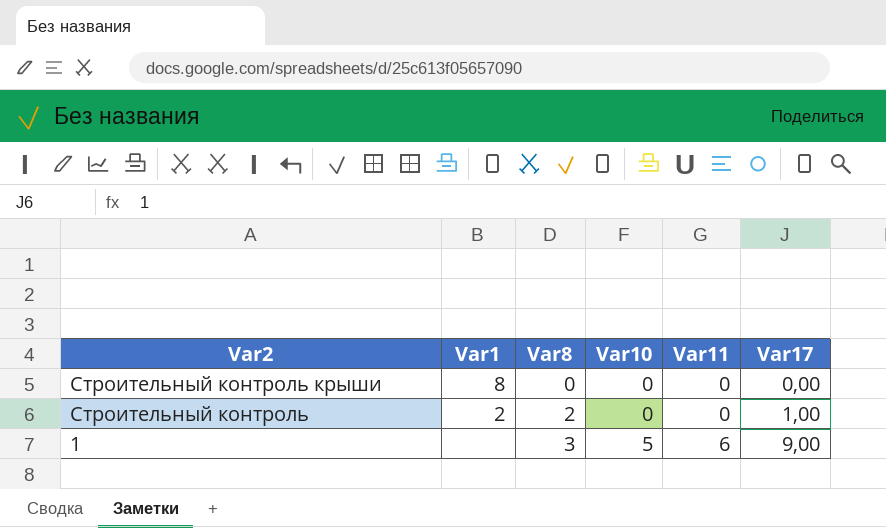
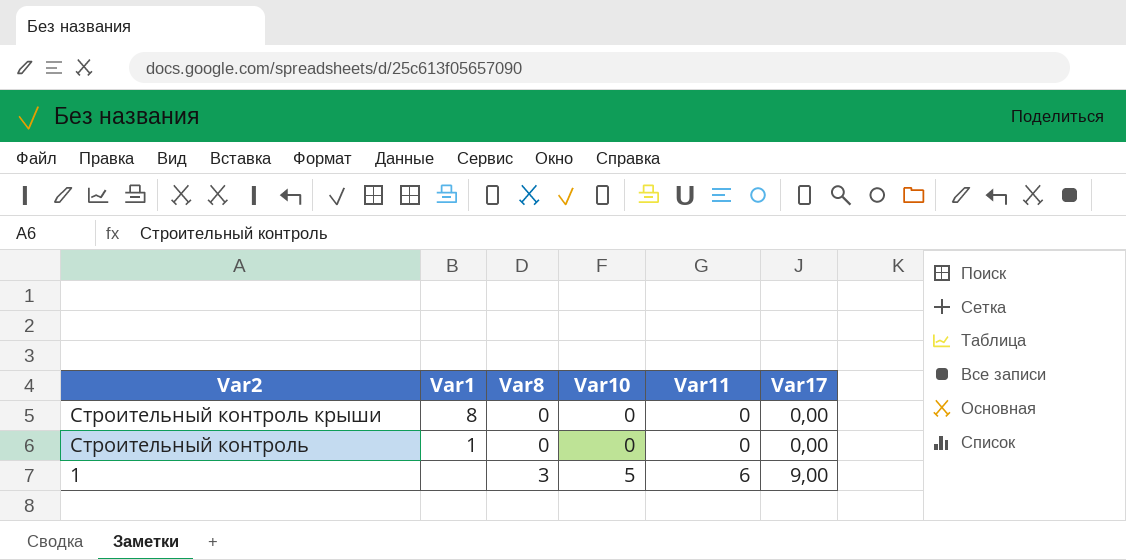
Строительный контроль | Var1: 2 -> 1
Строительный контроль | Var8: 2 -> 0
Строительный контроль | Var17: 1,00 -> 0,00

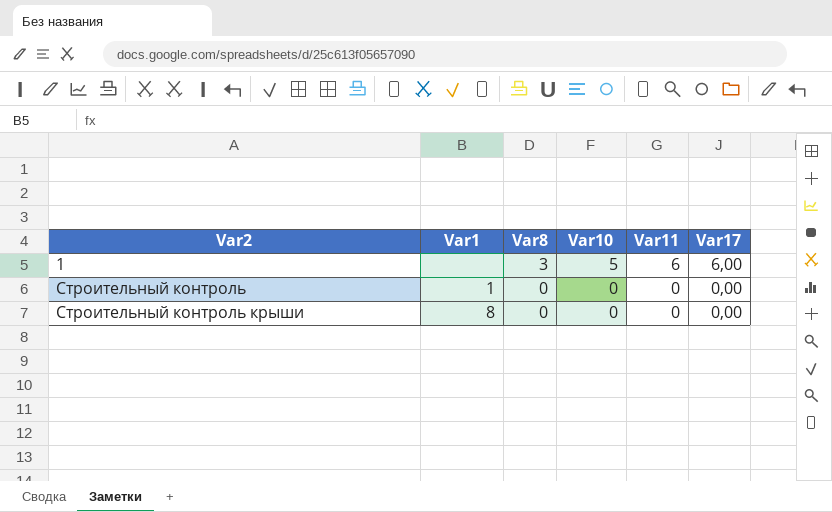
row order: Var2 descending -> Var2 ascending
1 | Var17: 9,00 -> 6,00

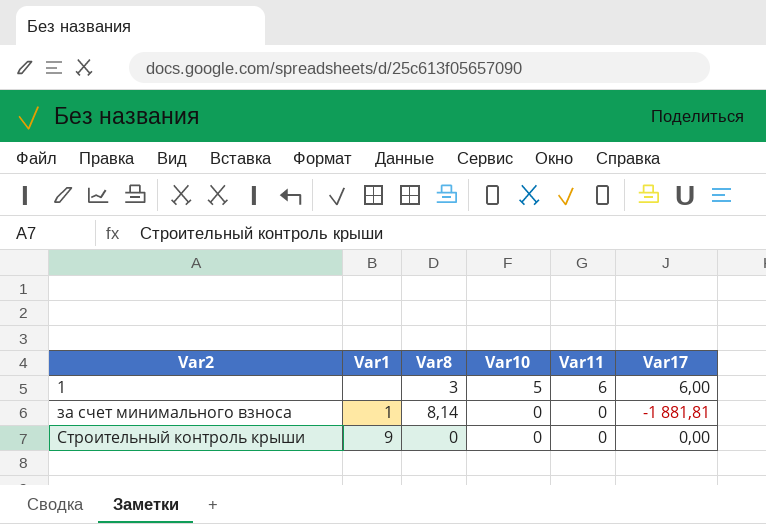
row Строительный контроль: 1 | 0 | 0 | 0 | 0,00 -> none
row за счет минимального взноса: none -> 1 | 8,14 | 0 | 0 | -1 881,81
Строительный контроль крыши | Var1: 8 -> 9

